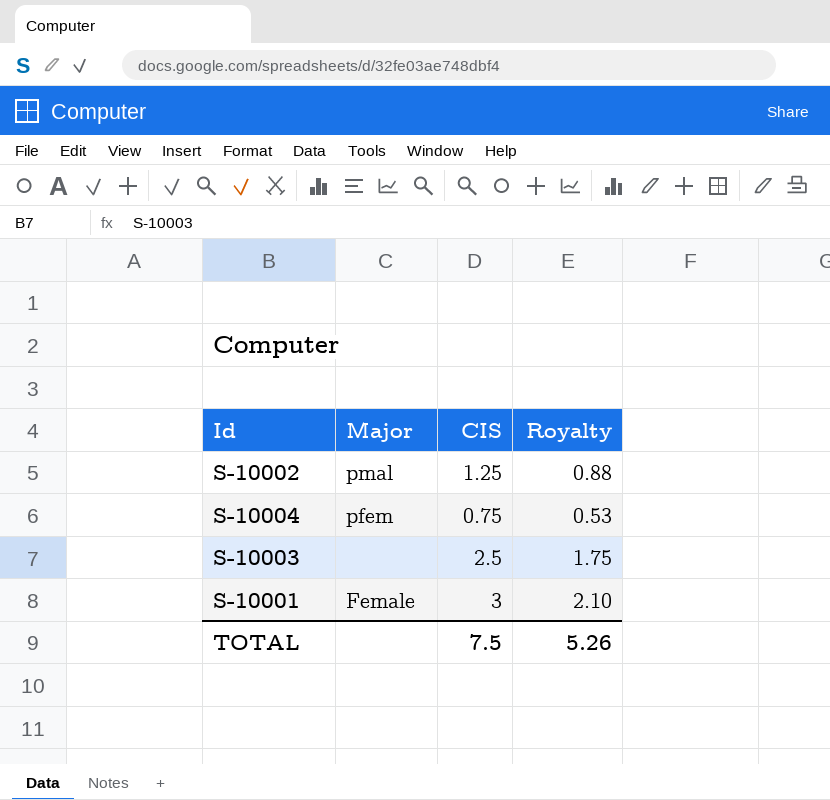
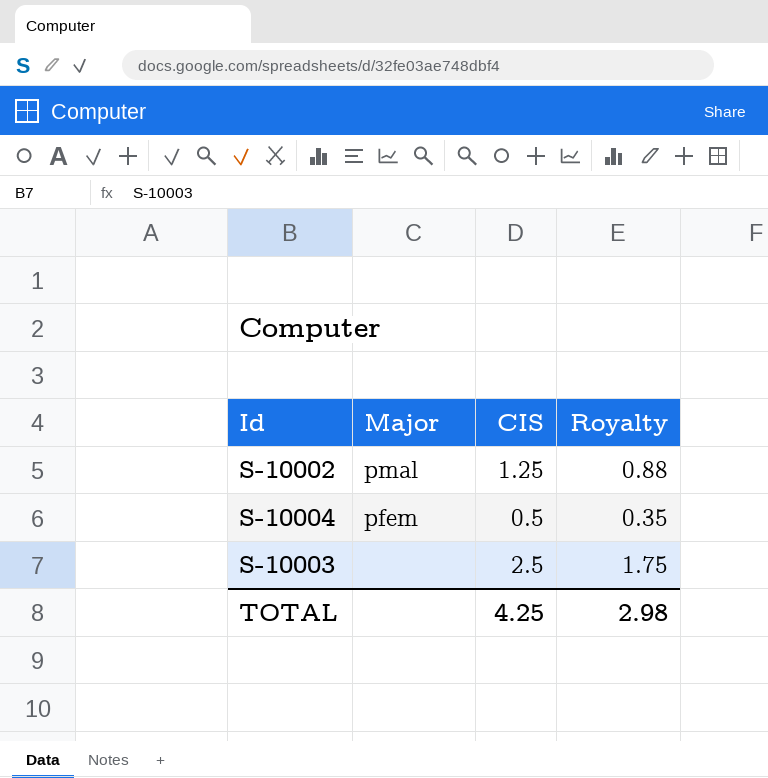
row S-10001: Female | 3 | 2.10 -> none
S-10004 | CIS: 0.75 -> 0.5
S-10004 | Royalty: 0.53 -> 0.35
TOTAL | CIS: 7.5 -> 4.25
TOTAL | Royalty: 5.26 -> 2.98

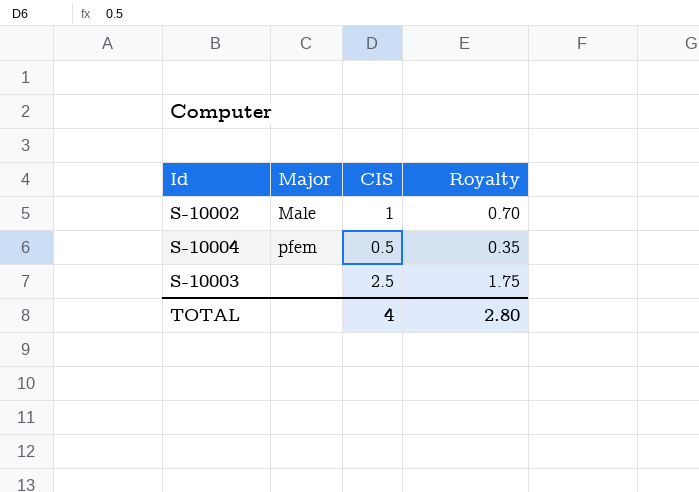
S-10002 | Major: pmal -> Male
S-10002 | CIS: 1.25 -> 1
S-10002 | Royalty: 0.88 -> 0.70
TOTAL | CIS: 4.25 -> 4
TOTAL | Royalty: 2.98 -> 2.80

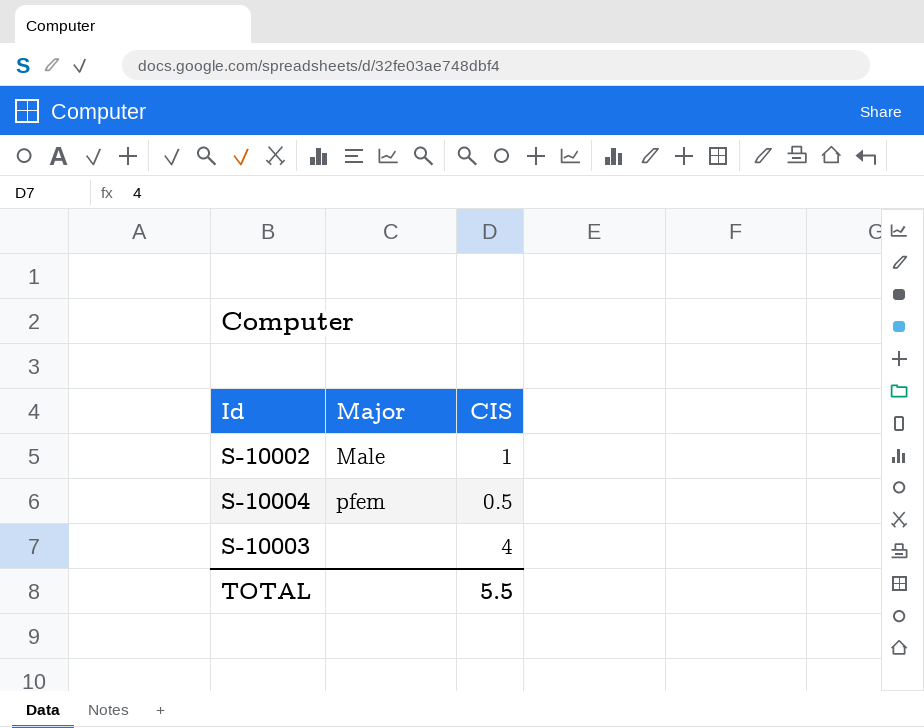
column Royalty | formula: [CIS] * 0.7 -> none
S-10003 | CIS: 2.5 -> 4
TOTAL | CIS: 4 -> 5.5

